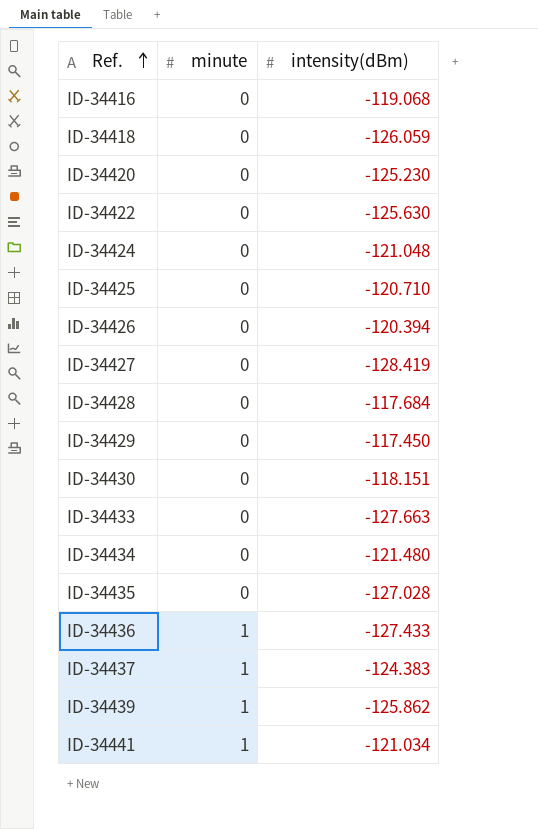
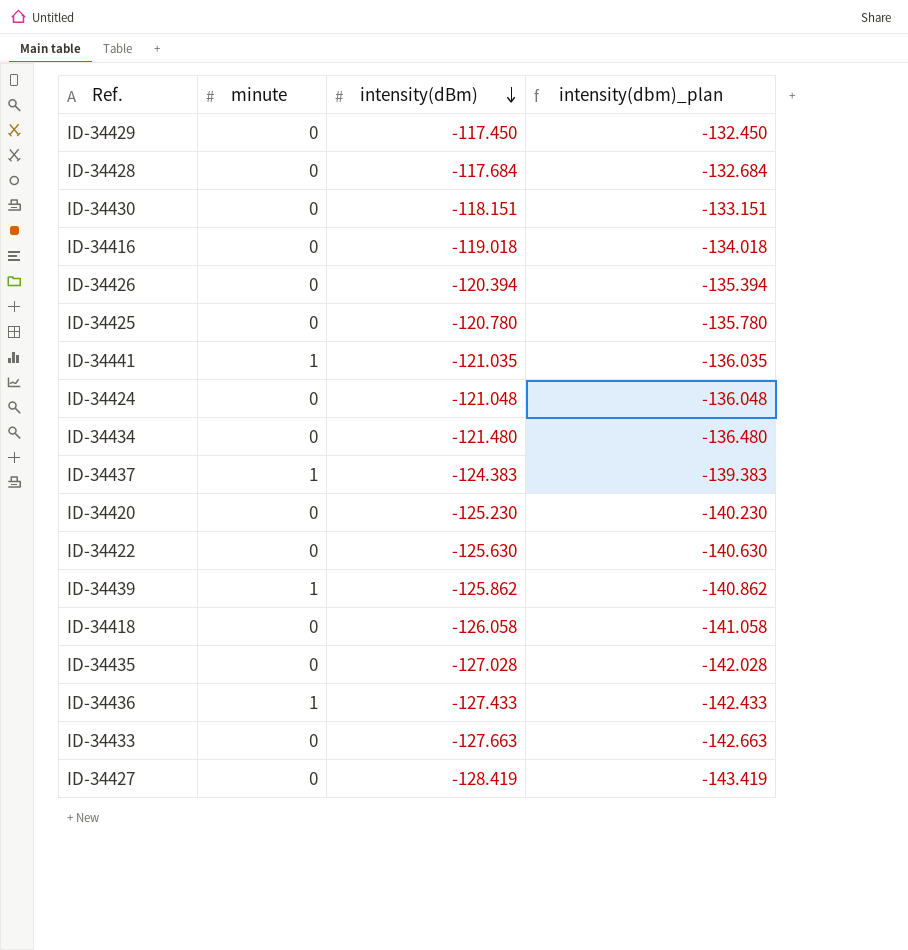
row order: Ref. ascending -> intensity(dBm) descending
column intensity(dbm)_plan | formula: none -> [intensity(dBm)] - 15
ID-34416 | intensity(dBm): -119.068 -> -119.018
ID-34425 | intensity(dBm): -120.710 -> -120.780
ID-34441 | intensity(dBm): -121.034 -> -121.035
ID-34418 | intensity(dBm): -126.059 -> -126.058

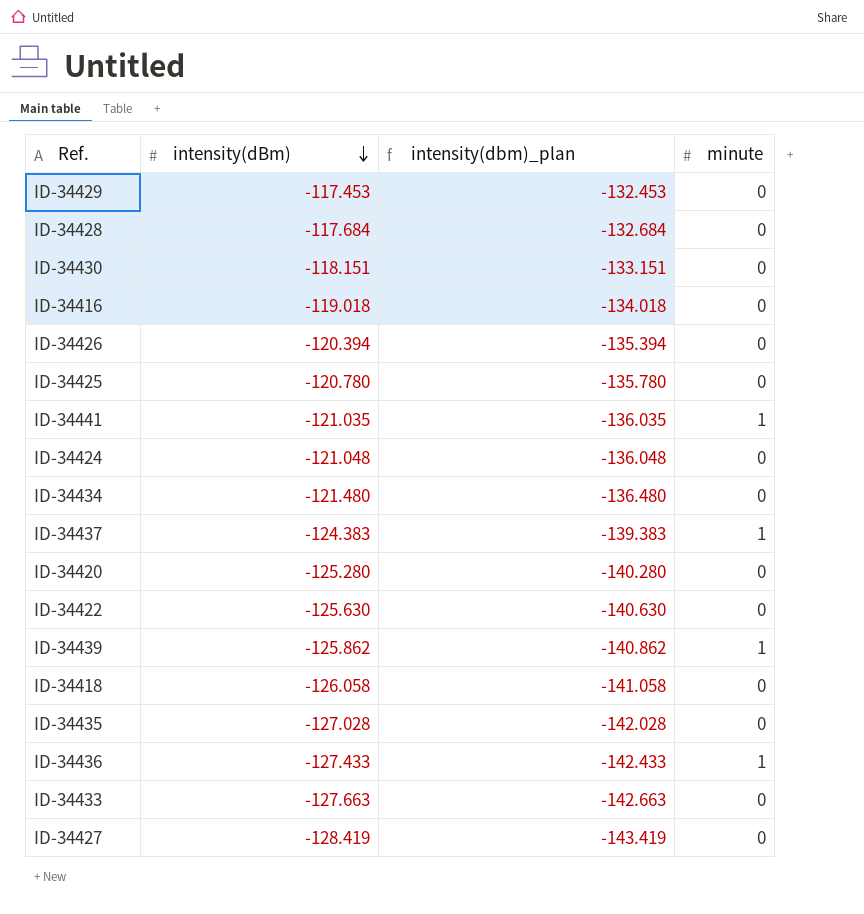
column minute | position: 2 -> 4
ID-34429 | intensity(dBm): -117.450 -> -117.453
ID-34429 | intensity(dbm)_plan: -132.450 -> -132.453
ID-34420 | intensity(dBm): -125.230 -> -125.280
ID-34420 | intensity(dbm)_plan: -140.230 -> -140.280

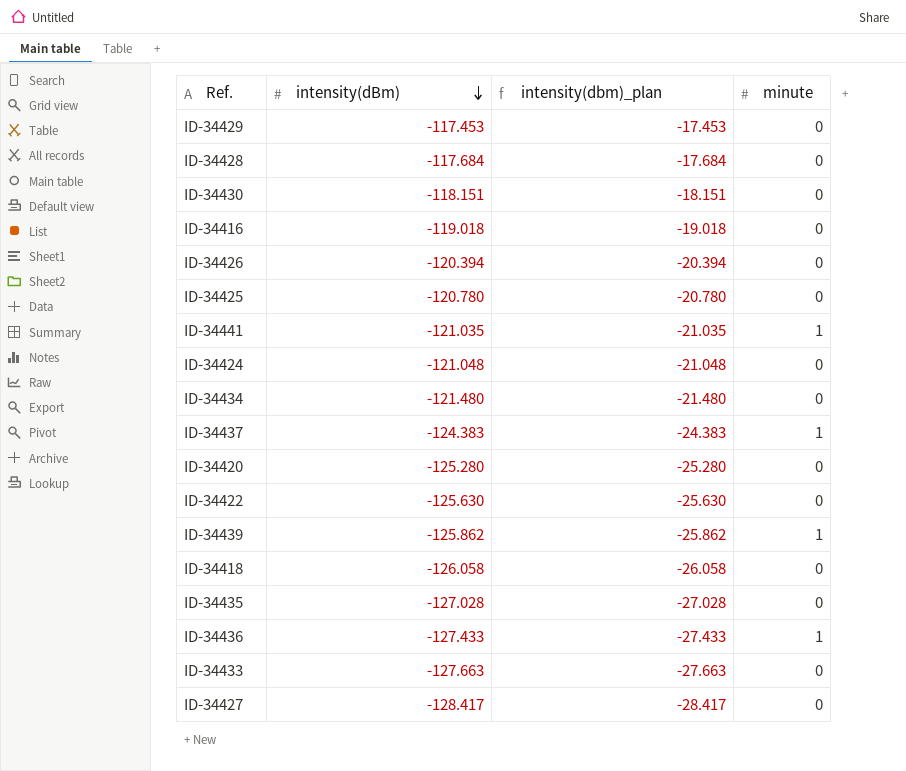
column intensity(dbm)_plan | formula: [intensity(dBm)] - 15 -> [intensity(dBm)] + 100
ID-34427 | intensity(dBm): -128.419 -> -128.417

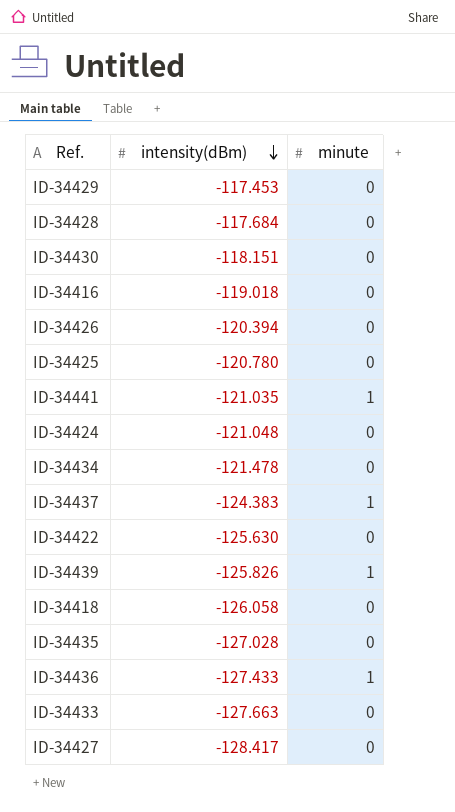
column intensity(dbm)_plan | formula: [intensity(dBm)] + 100 -> none
row ID-34420: -125.280 | -25.280 | 0 -> none
ID-34434 | intensity(dBm): -121.480 -> -121.478
ID-34439 | intensity(dBm): -125.862 -> -125.826

